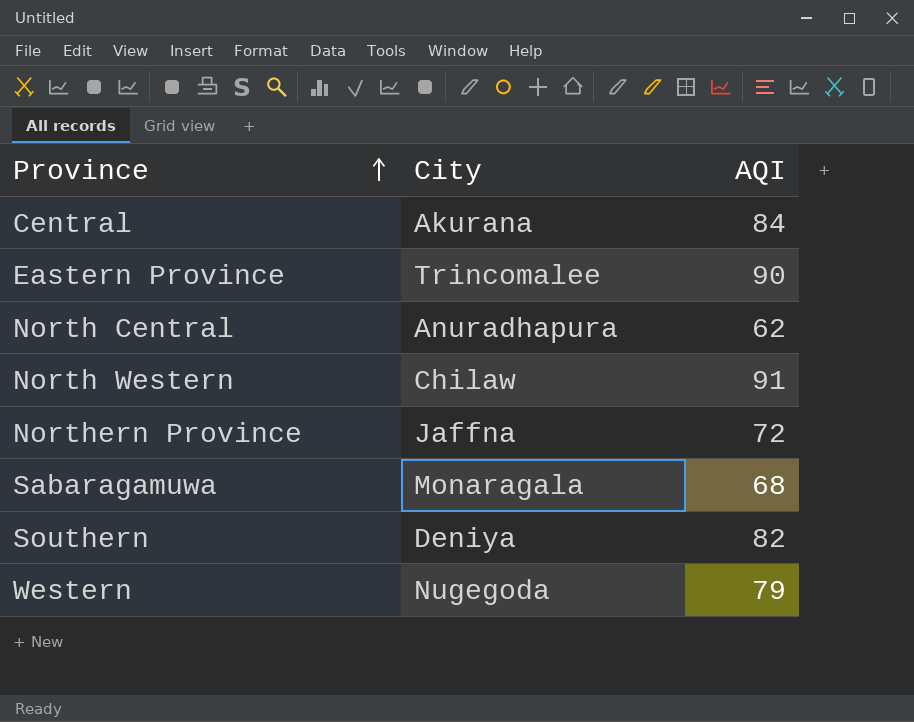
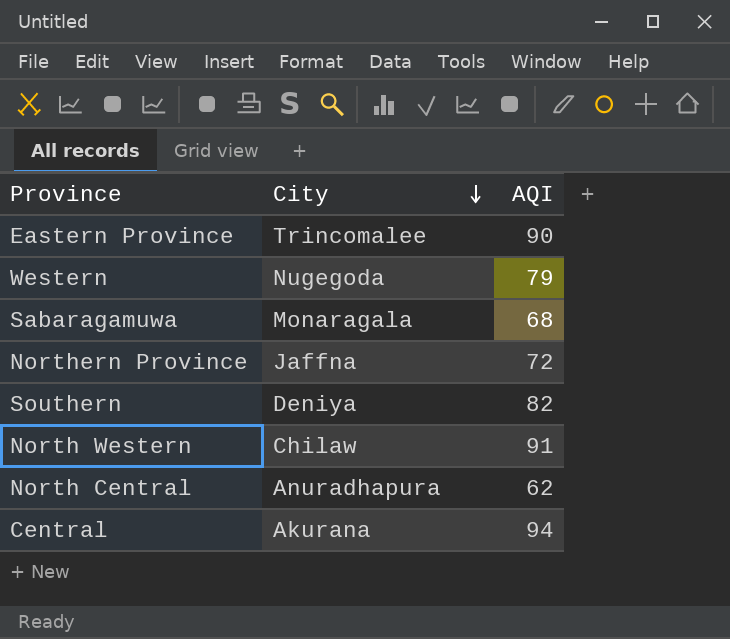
row order: Province ascending -> City descending
Central | AQI: 84 -> 94

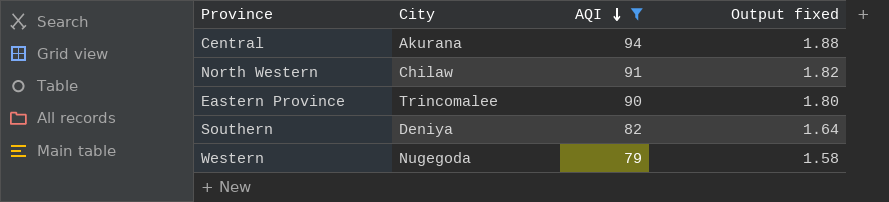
filter: none -> AQI >= 79
row order: City descending -> AQI descending
column Output fixed | formula: none -> [AQI] * 0.02

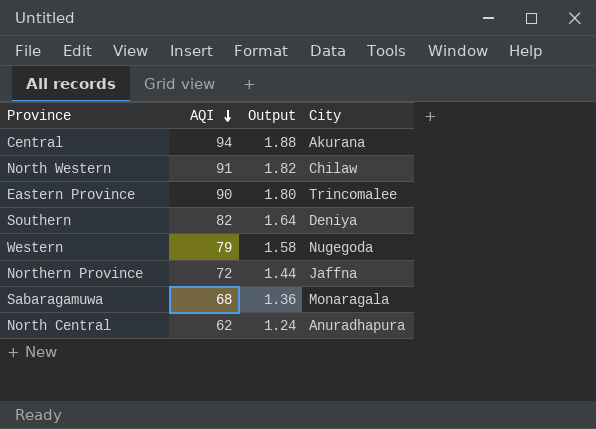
filter: AQI >= 79 -> none
column name: Output fixed -> Output
column City | position: 2 -> 4

